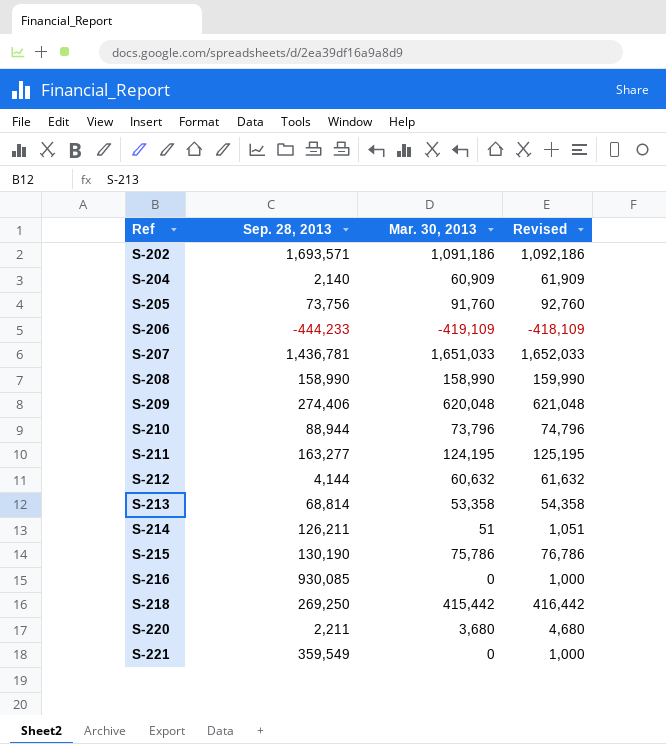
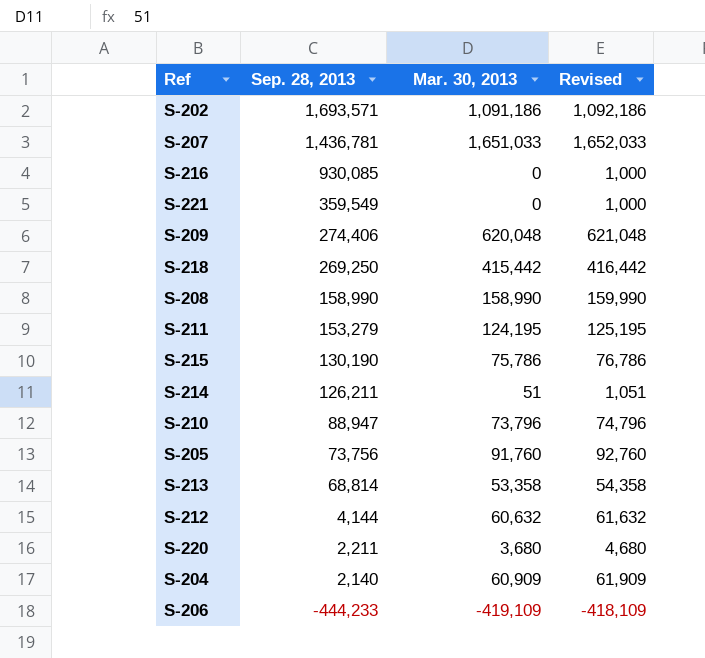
row order: Ref ascending -> Sep. 28, 2013 descending
S-211 | Sep. 28, 2013: 163,277 -> 153,279
S-210 | Sep. 28, 2013: 88,944 -> 88,947

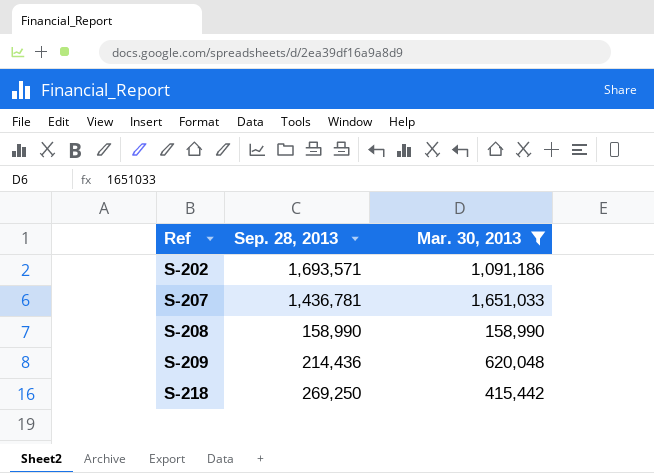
filter: none -> Mar. 30, 2013 >= 158,990
row order: Sep. 28, 2013 descending -> Ref ascending
column Revised | formula: [Mar. 30, 2013] + 1000 -> none
S-209 | Sep. 28, 2013: 274,406 -> 214,436

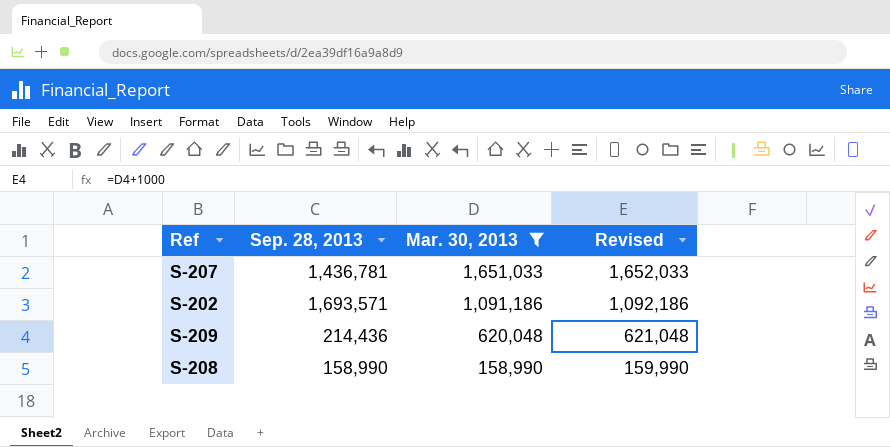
row order: Ref ascending -> Mar. 30, 2013 descending
column Revised | formula: none -> [Mar. 30, 2013] + 1000
row S-218: 269,250 | 415,442 -> none

